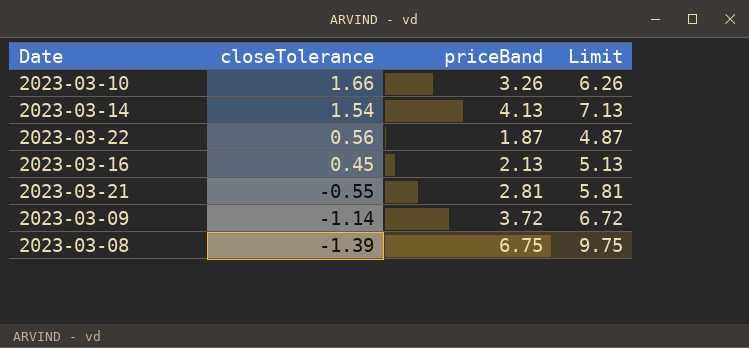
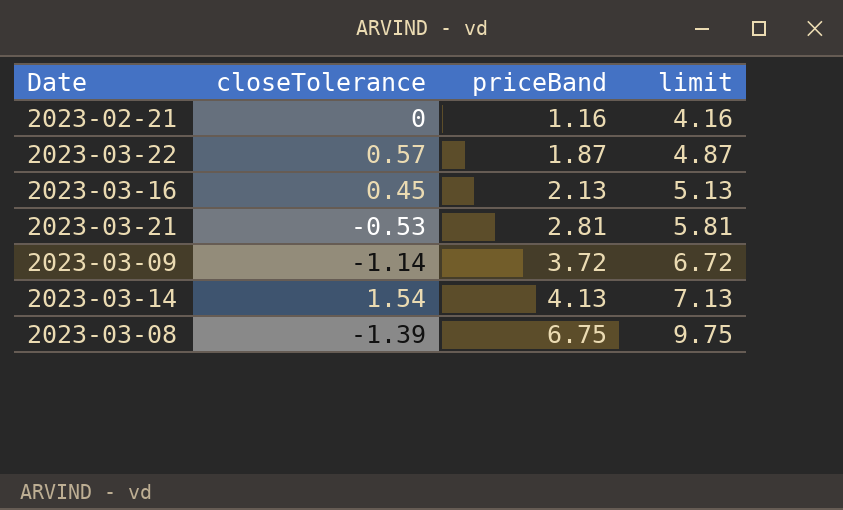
row order: closeTolerance descending -> priceBand ascending
column name: Limit -> limit
row 2023-03-10: 1.66 | 3.26 | 6.26 -> none
row 2023-02-21: none -> 0 | 1.16 | 4.16
2023-03-22 | closeTolerance: 0.56 -> 0.57
2023-03-21 | closeTolerance: -0.55 -> -0.53

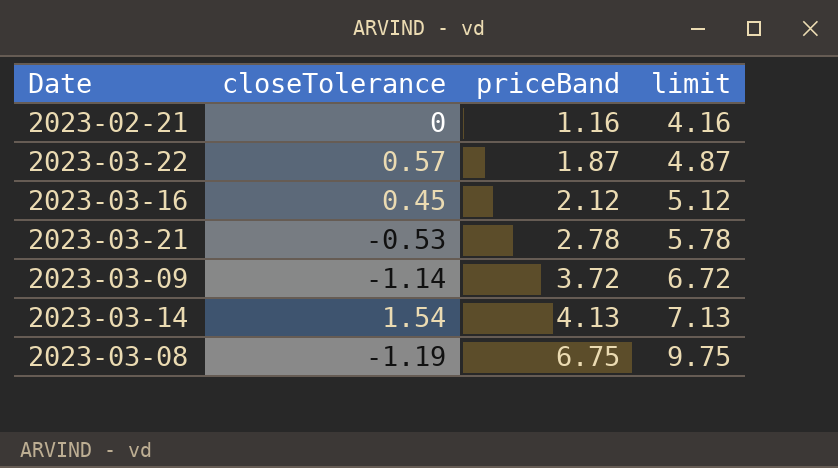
2023-03-16 | priceBand: 2.13 -> 2.12
2023-03-16 | limit: 5.13 -> 5.12
2023-03-21 | priceBand: 2.81 -> 2.78
2023-03-21 | limit: 5.81 -> 5.78
2023-03-08 | closeTolerance: -1.39 -> -1.19

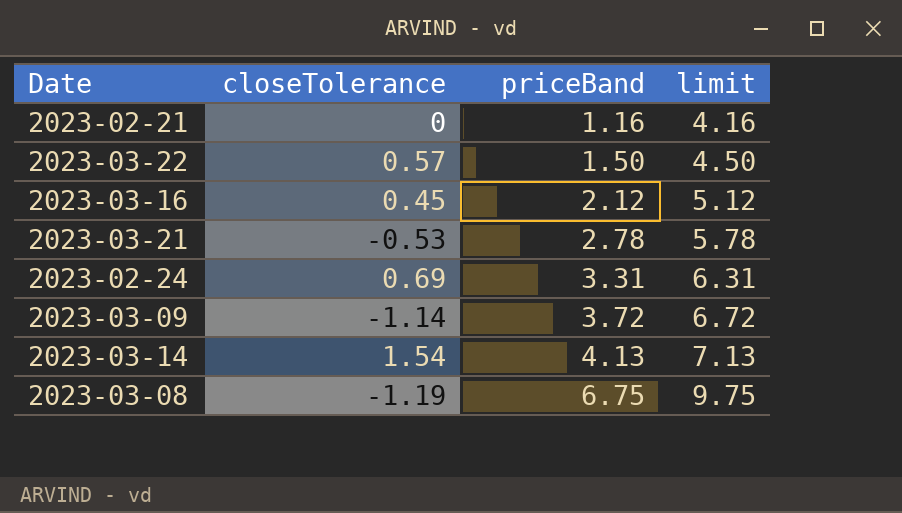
2023-03-22 | priceBand: 1.87 -> 1.50
2023-03-22 | limit: 4.87 -> 4.50
row 2023-02-24: none -> 0.69 | 3.31 | 6.31

